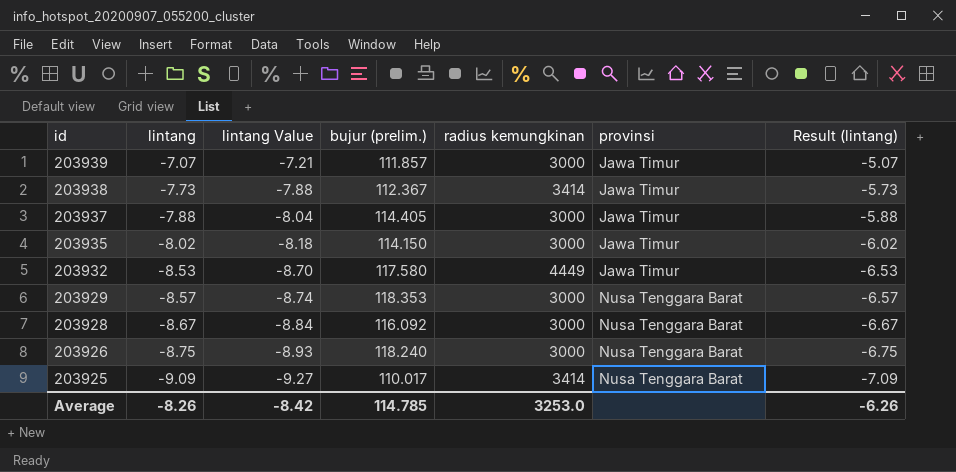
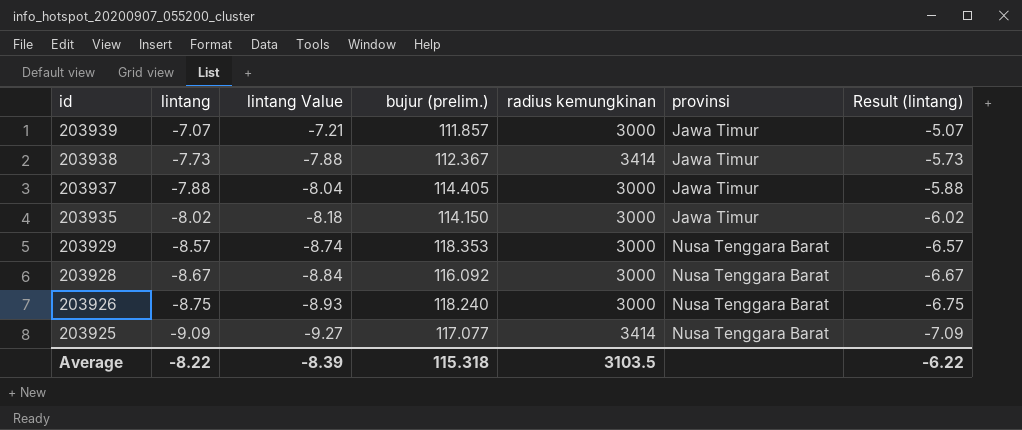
row 203932: -8.53 | -8.70 | 117.580 | 4449 | Jawa Timur | -6.53 -> none
203925 | bujur (prelim.): 110.017 -> 117.077
Average | lintang: -8.26 -> -8.22
Average | lintang Value: -8.42 -> -8.39
Average | bujur (prelim.): 114.785 -> 115.318
Average | radius kemungkinan: 3253.0 -> 3103.5
Average | Result (lintang): -6.26 -> -6.22

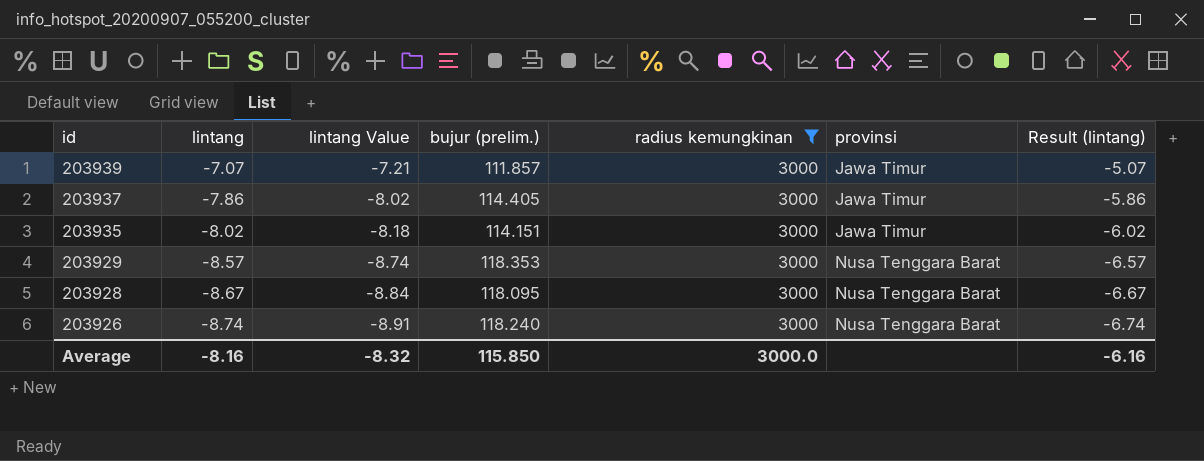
filter: none -> radius kemungkinan = 3000
203937 | lintang: -7.88 -> -7.86
203937 | lintang Value: -8.04 -> -8.02
203937 | Result (lintang): -5.88 -> -5.86
203935 | bujur (prelim.): 114.150 -> 114.151
203928 | bujur (prelim.): 116.092 -> 118.095
203926 | lintang: -8.75 -> -8.74
203926 | lintang Value: -8.93 -> -8.91
203926 | Result (lintang): -6.75 -> -6.74
Average | lintang: -8.22 -> -8.16
Average | lintang Value: -8.39 -> -8.32
Average | bujur (prelim.): 115.318 -> 115.850
Average | radius kemungkinan: 3103.5 -> 3000.0
Average | Result (lintang): -6.22 -> -6.16

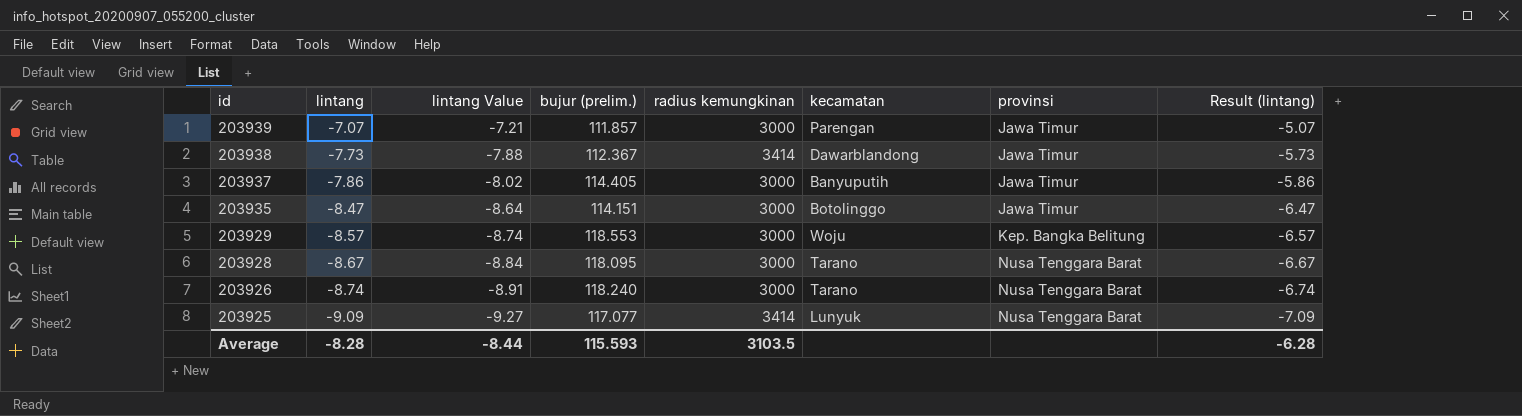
filter: radius kemungkinan = 3000 -> none
column kecamatan | position: none -> 6
203935 | lintang: -8.02 -> -8.47
203935 | lintang Value: -8.18 -> -8.64
203935 | Result (lintang): -6.02 -> -6.47
203929 | bujur (prelim.): 118.353 -> 118.553
203929 | provinsi: Nusa Tenggara Barat -> Kep. Bangka Belitung
Average | lintang: -8.16 -> -8.28
Average | lintang Value: -8.32 -> -8.44
Average | bujur (prelim.): 115.850 -> 115.593
Average | radius kemungkinan: 3000.0 -> 3103.5
Average | Result (lintang): -6.16 -> -6.28

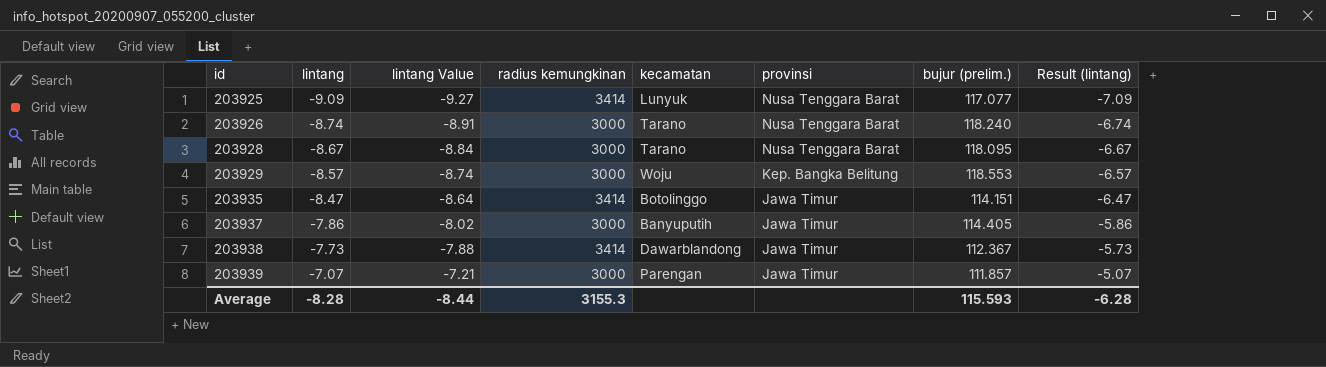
row order: id descending -> id ascending
column bujur (prelim.) | position: 4 -> 7
203935 | radius kemungkinan: 3000 -> 3414
Average | radius kemungkinan: 3103.5 -> 3155.3

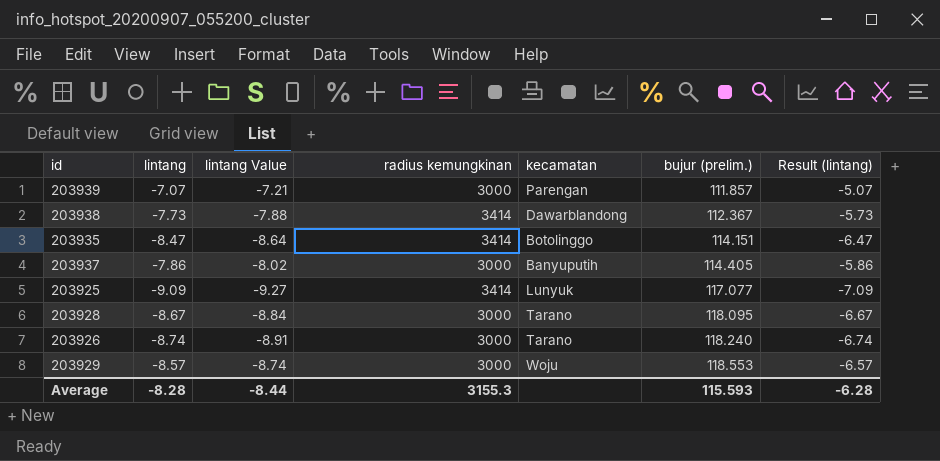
row order: id ascending -> bujur (prelim.) ascending
column provinsi | position: 6 -> none

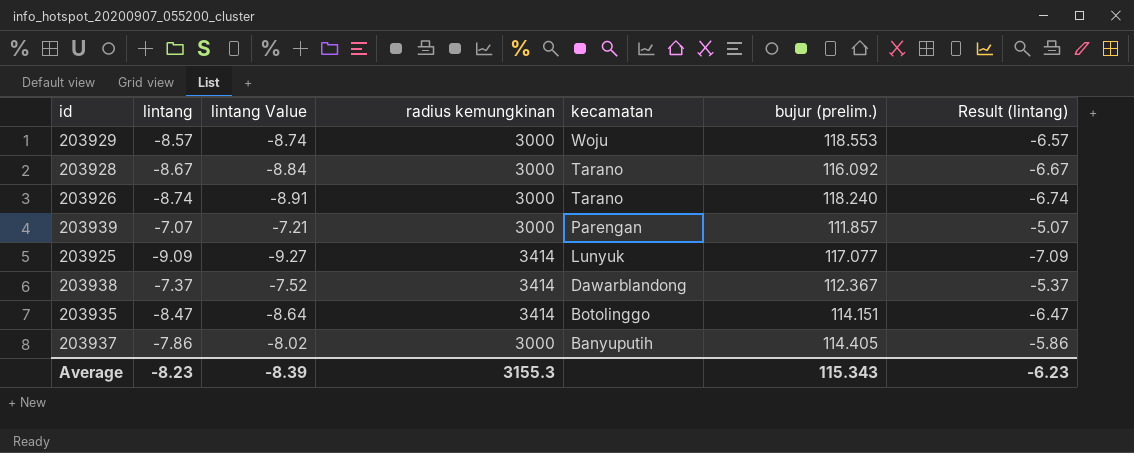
row order: bujur (prelim.) ascending -> kecamatan descending
203928 | bujur (prelim.): 118.095 -> 116.092
203938 | lintang: -7.73 -> -7.37
203938 | lintang Value: -7.88 -> -7.52
203938 | Result (lintang): -5.73 -> -5.37
Average | lintang: -8.28 -> -8.23
Average | lintang Value: -8.44 -> -8.39
Average | bujur (prelim.): 115.593 -> 115.343
Average | Result (lintang): -6.28 -> -6.23

